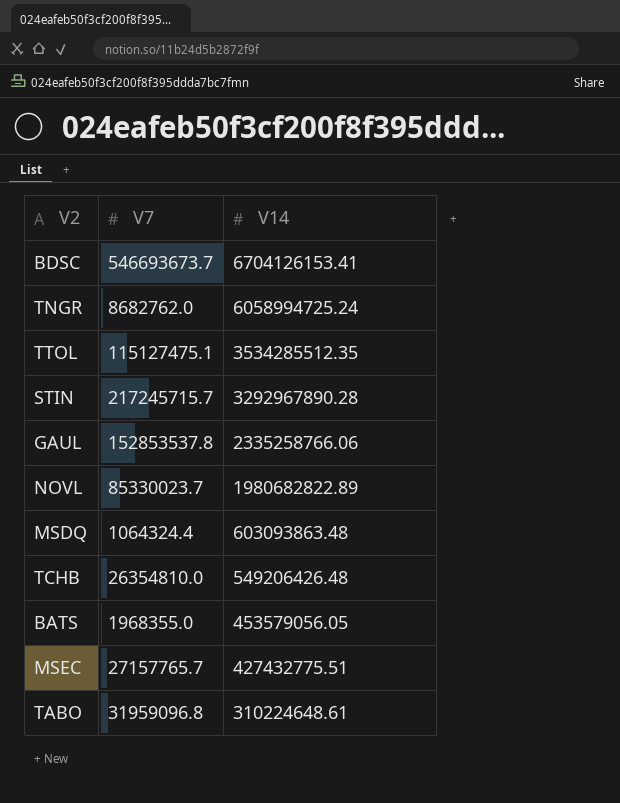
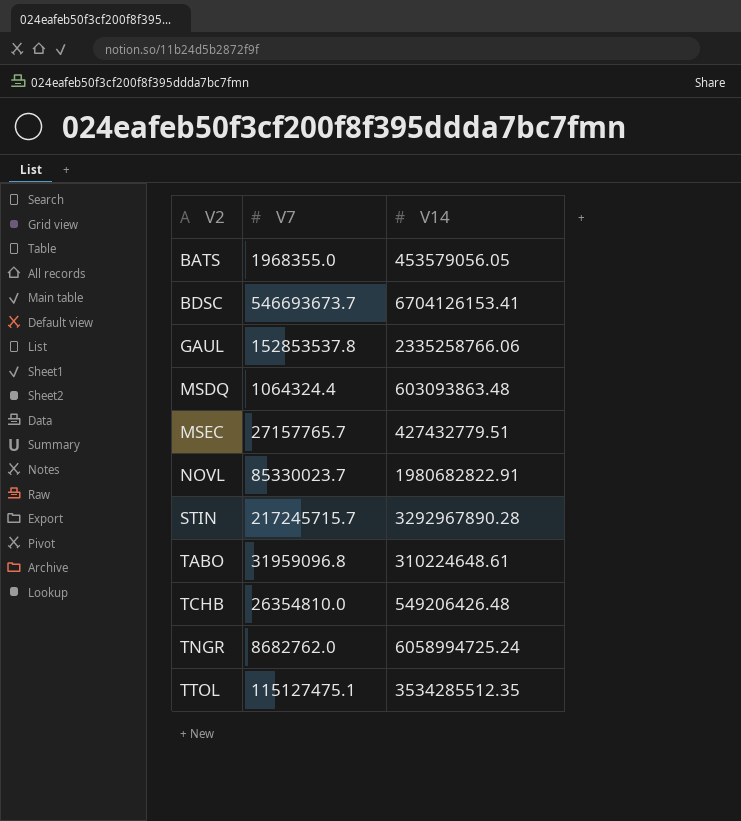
row order: V14 descending -> V2 ascending
MSEC | V14: 427432775.51 -> 427432779.51
NOVL | V14: 1980682822.89 -> 1980682822.91

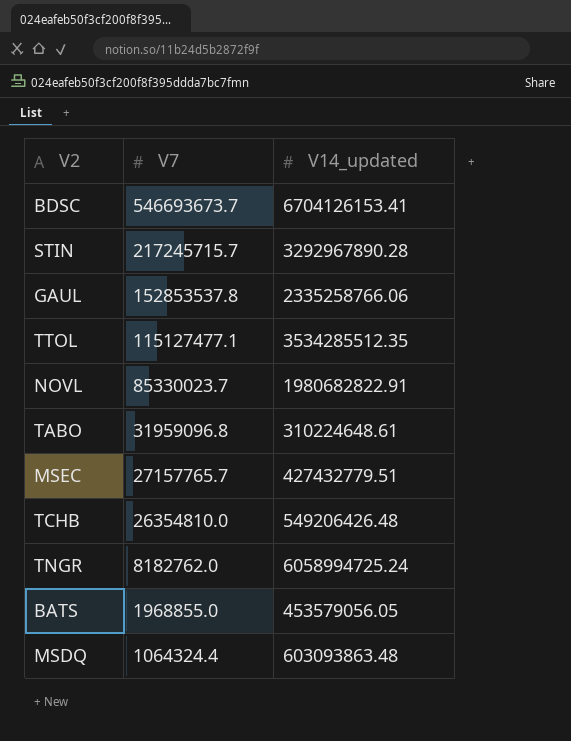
row order: V2 ascending -> V7 descending
column name: V14 -> V14_updated
TTOL | V7: 115127475.1 -> 115127477.1
TNGR | V7: 8682762.0 -> 8182762.0
BATS | V7: 1968355.0 -> 1968855.0

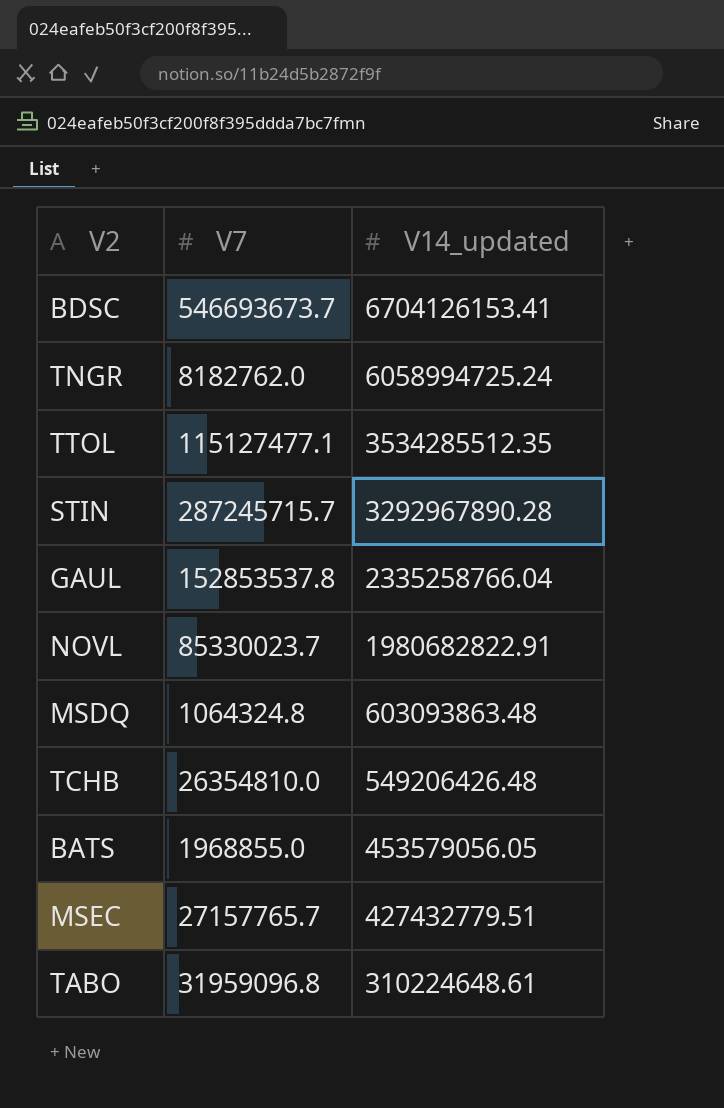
row order: V7 descending -> V14_updated descending
STIN | V7: 217245715.7 -> 287245715.7
GAUL | V14_updated: 2335258766.06 -> 2335258766.04
MSDQ | V7: 1064324.4 -> 1064324.8

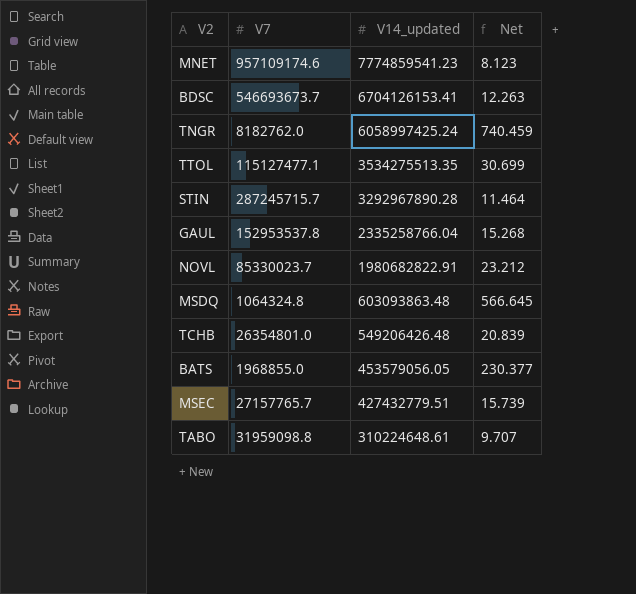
column Net | formula: none -> [V14_updated] / [V7]
row MNET: none -> 957109174.6 | 7774859541.23 | 8.123
TNGR | V14_updated: 6058994725.24 -> 6058997425.24
TTOL | V14_updated: 3534285512.35 -> 3534275513.35
GAUL | V7: 152853537.8 -> 152953537.8
TCHB | V7: 26354810.0 -> 26354801.0
TABO | V7: 31959096.8 -> 31959098.8

